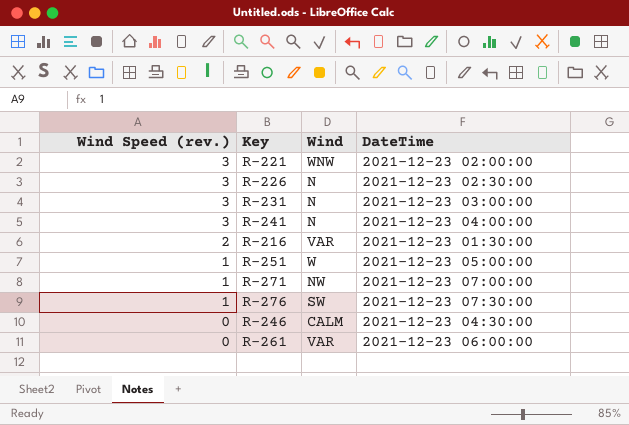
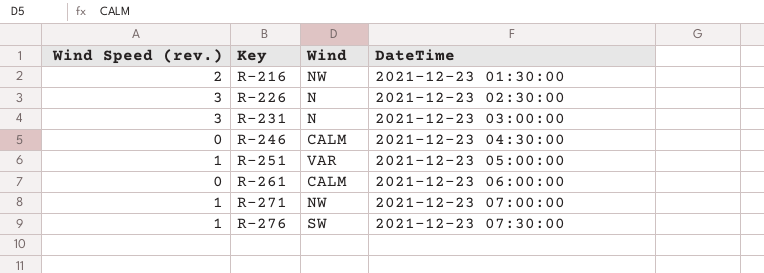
row order: Wind Speed (rev.) descending -> Key ascending
row R-221: 3 | WNW | 2021-12-23 02:00:00 -> none
row R-241: 3 | N | 2021-12-23 04:00:00 -> none
R-216 | Wind: VAR -> NW
R-251 | Wind: W -> VAR
R-261 | Wind: VAR -> CALM

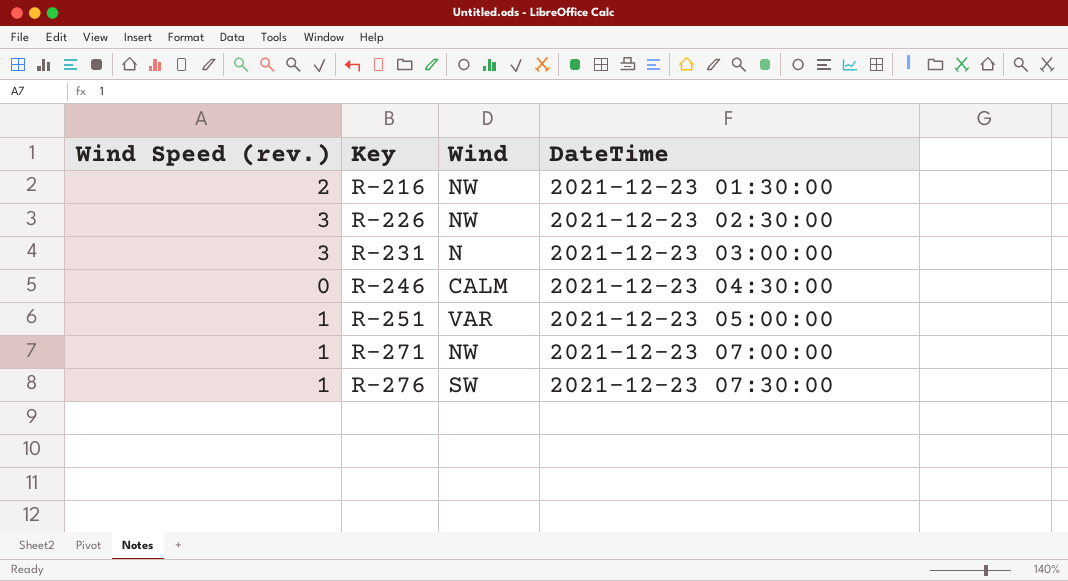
row R-261: 0 | CALM | 2021-12-23 06:00:00 -> none
R-226 | Wind: N -> NW

